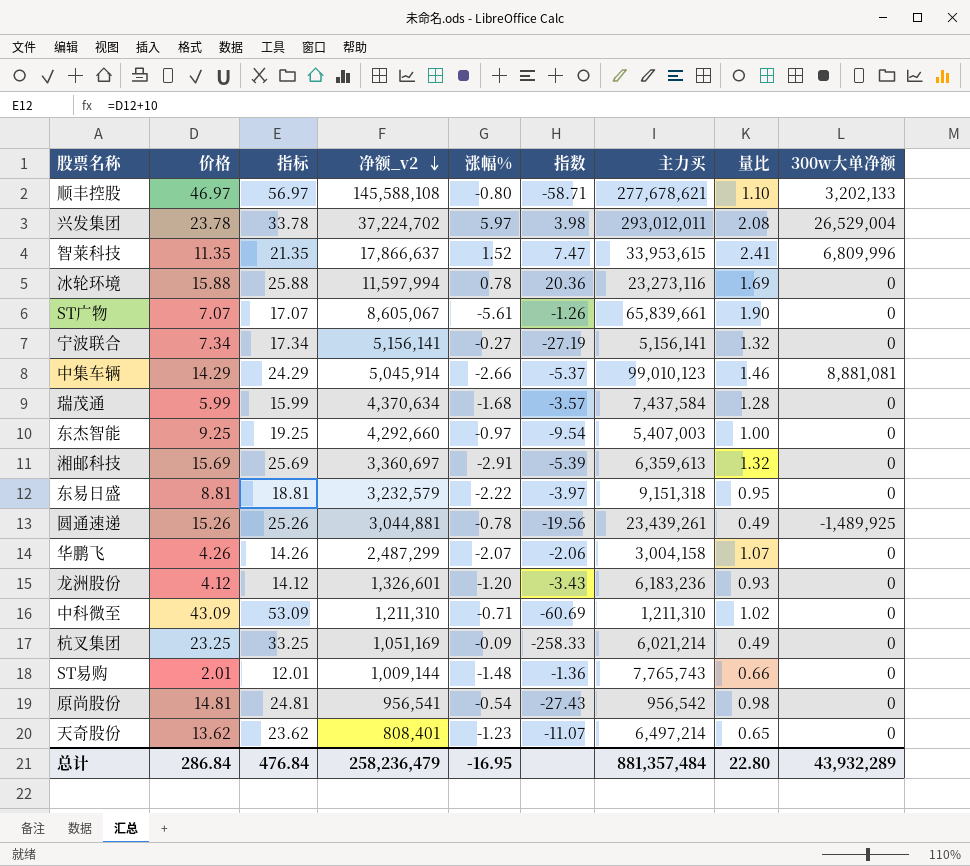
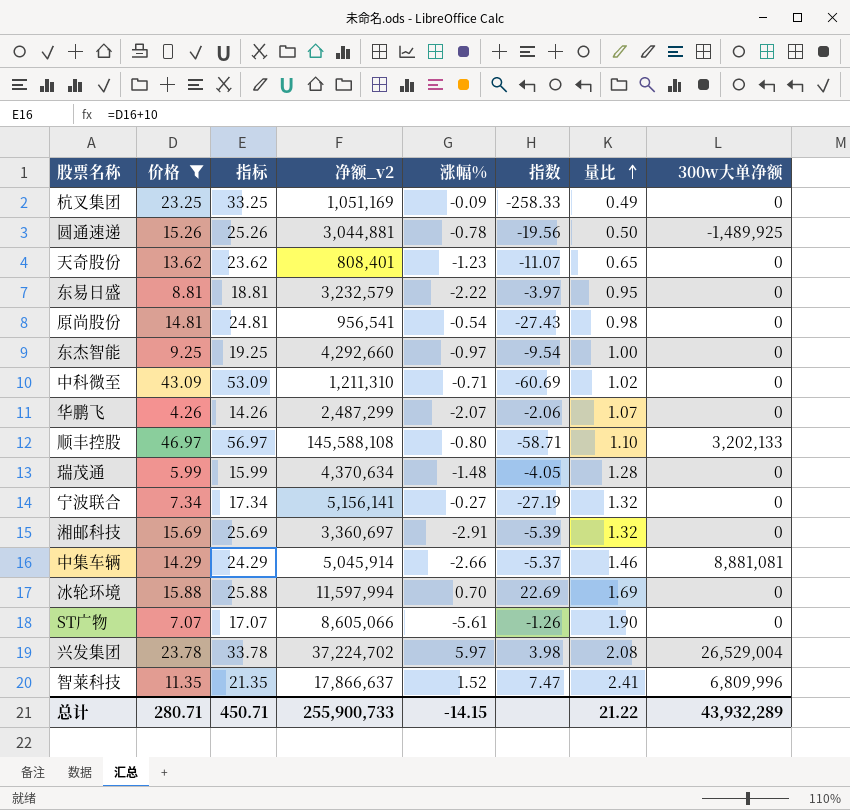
filter: none -> 价格 >= 4.26
row order: 净额_v2 descending -> 量比 ascending
column 主力买 | position: 7 -> none
圆通速递 | 量比: 0.49 -> 0.50
瑞茂通 | 涨幅%: -1.68 -> -1.48
瑞茂通 | 指数: -3.57 -> -4.05
冰轮环境 | 涨幅%: 0.78 -> 0.70
冰轮环境 | 指数: 20.36 -> 22.69
ST广物 | 净额_v2: 8,605,067 -> 8,605,066
总计 | 价格: 286.84 -> 280.71
总计 | 指标: 476.84 -> 450.71
总计 | 净额_v2: 258,236,479 -> 255,900,733
总计 | 涨幅%: -16.95 -> -14.15
总计 | 量比: 22.80 -> 21.22

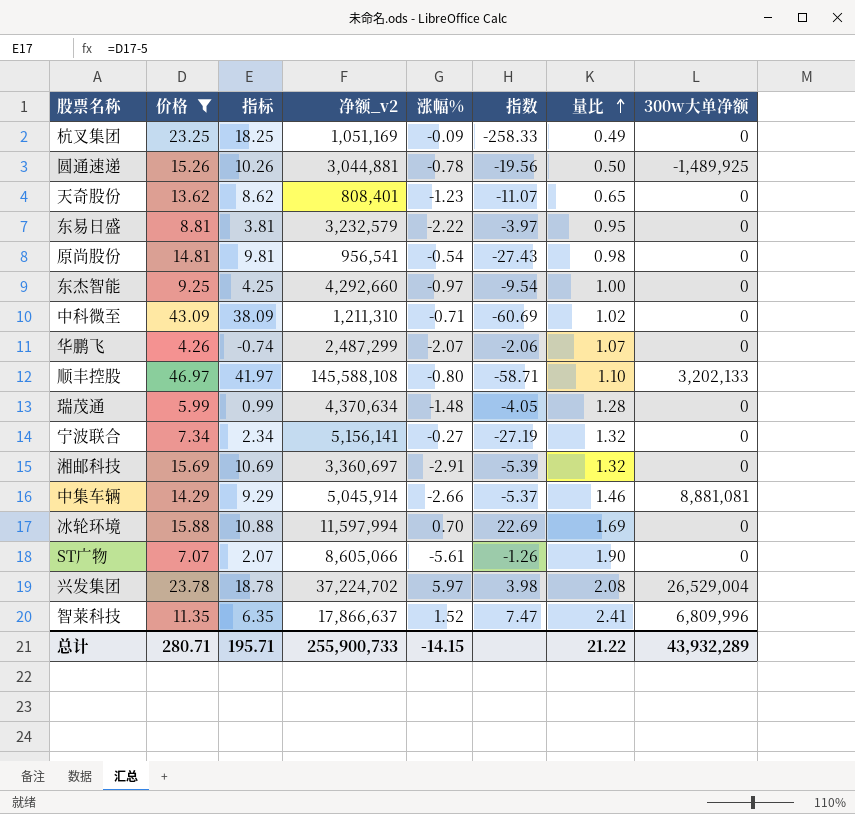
column 指标 | formula: [价格] + 10 -> [价格] - 5
总计 | 指标: 450.71 -> 195.71

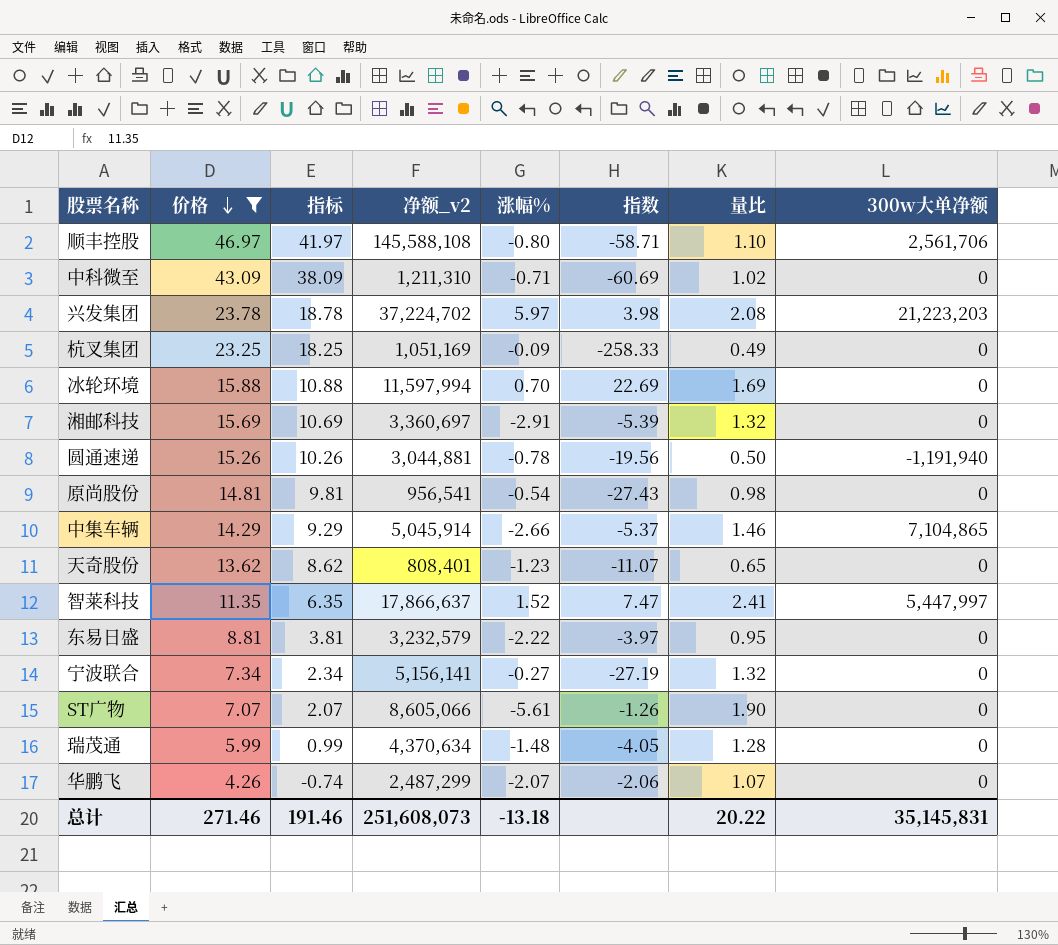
row order: 量比 ascending -> 价格 descending
row 东杰智能: 9.25 | 4.25 | 4,292,660 | -0.97 | -9.54 | 1.00 | 0 -> none
顺丰控股 | 300w大单净额: 3,202,133 -> 2,561,706
兴发集团 | 300w大单净额: 26,529,004 -> 21,223,203
圆通速递 | 300w大单净额: -1,489,925 -> -1,191,940
中集车辆 | 300w大单净额: 8,881,081 -> 7,104,865
智莱科技 | 300w大单净额: 6,809,996 -> 5,447,997
总计 | 价格: 280.71 -> 271.46
总计 | 指标: 195.71 -> 191.46
总计 | 净额_v2: 255,900,733 -> 251,608,073
总计 | 涨幅%: -14.15 -> -13.18
总计 | 量比: 21.22 -> 20.22
总计 | 300w大单净额: 43,932,289 -> 35,145,831

